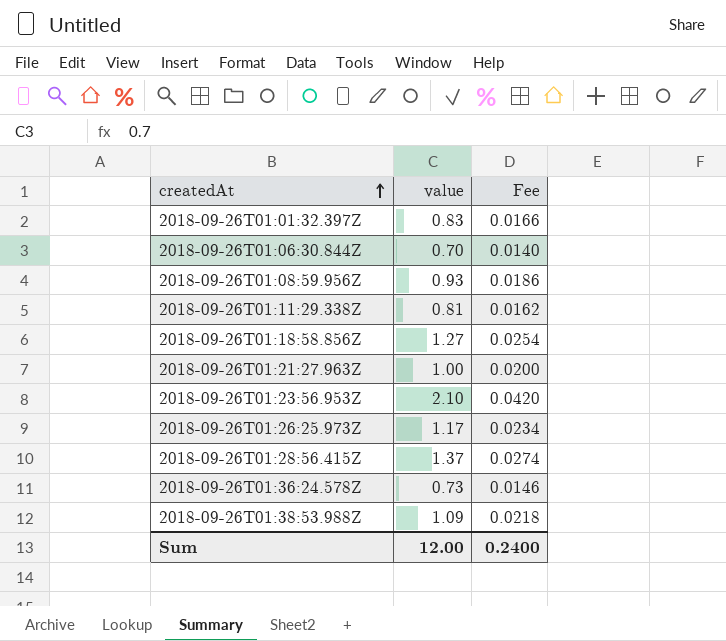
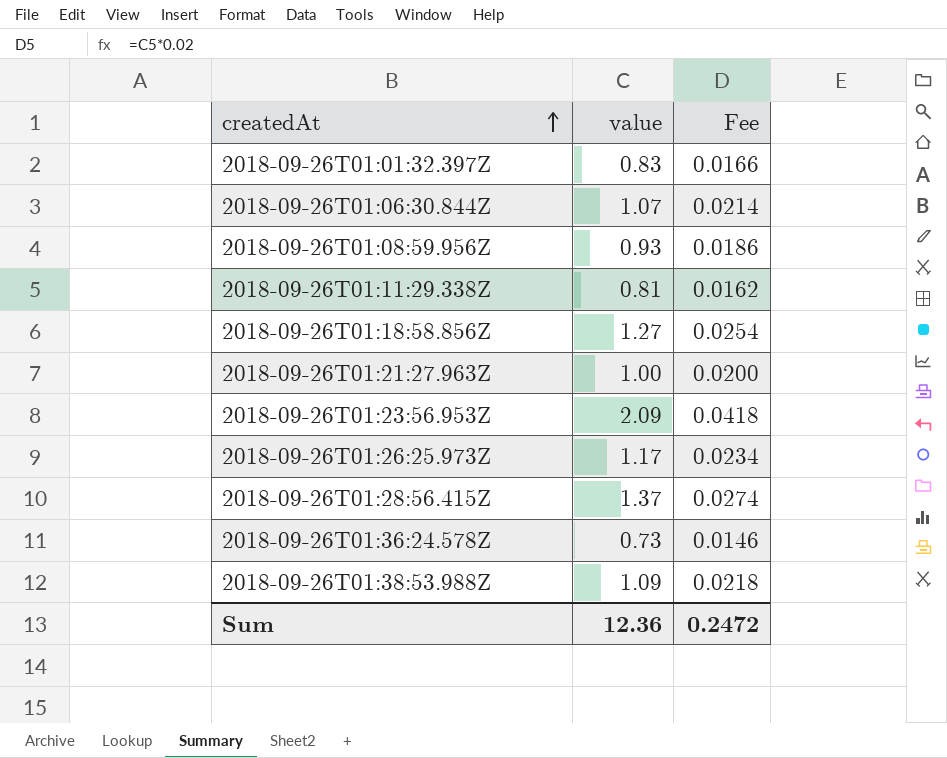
2018-09-26T01:06:30.844Z | value: 0.70 -> 1.07
2018-09-26T01:06:30.844Z | Fee: 0.0140 -> 0.0214
2018-09-26T01:23:56.953Z | value: 2.10 -> 2.09
2018-09-26T01:23:56.953Z | Fee: 0.0420 -> 0.0418
Sum | value: 12.00 -> 12.36
Sum | Fee: 0.2400 -> 0.2472

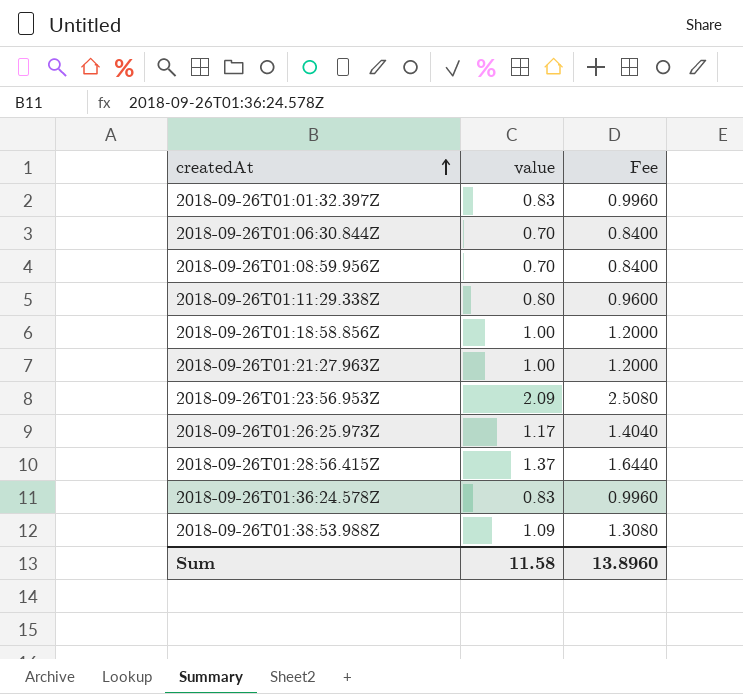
column Fee | formula: [value] * 0.02 -> [value] * 1.2
2018-09-26T01:06:30.844Z | value: 1.07 -> 0.70
2018-09-26T01:08:59.956Z | value: 0.93 -> 0.70
2018-09-26T01:11:29.338Z | value: 0.81 -> 0.80
2018-09-26T01:18:58.856Z | value: 1.27 -> 1.00
2018-09-26T01:36:24.578Z | value: 0.73 -> 0.83
Sum | value: 12.36 -> 11.58
Sum | Fee: 0.2472 -> 13.8960

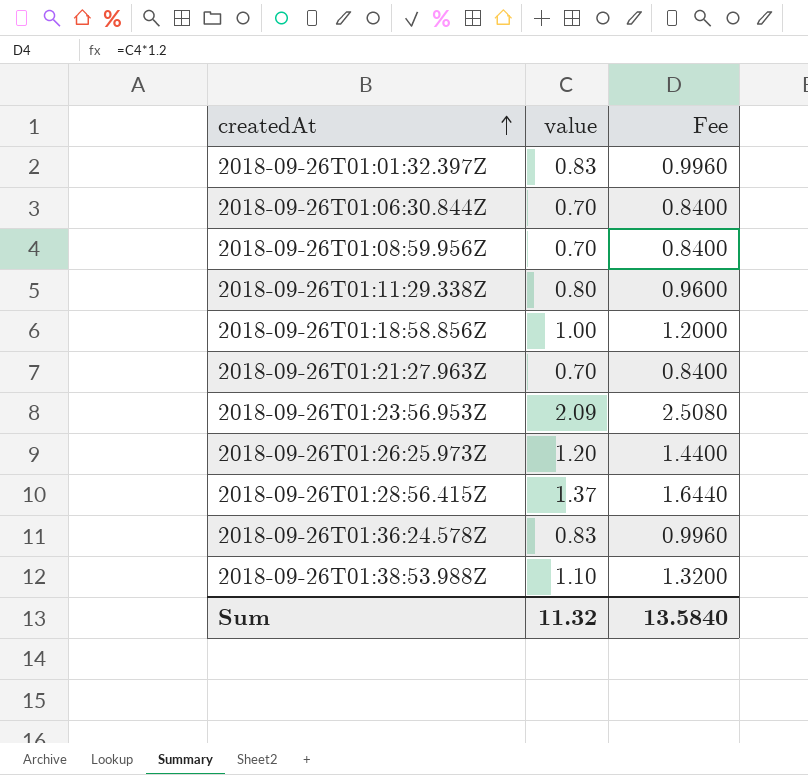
2018-09-26T01:21:27.963Z | value: 1.00 -> 0.70
2018-09-26T01:21:27.963Z | Fee: 1.2000 -> 0.8400
2018-09-26T01:26:25.973Z | value: 1.17 -> 1.20
2018-09-26T01:26:25.973Z | Fee: 1.4040 -> 1.4400
2018-09-26T01:38:53.988Z | value: 1.09 -> 1.10
2018-09-26T01:38:53.988Z | Fee: 1.3080 -> 1.3200
Sum | value: 11.58 -> 11.32
Sum | Fee: 13.8960 -> 13.5840

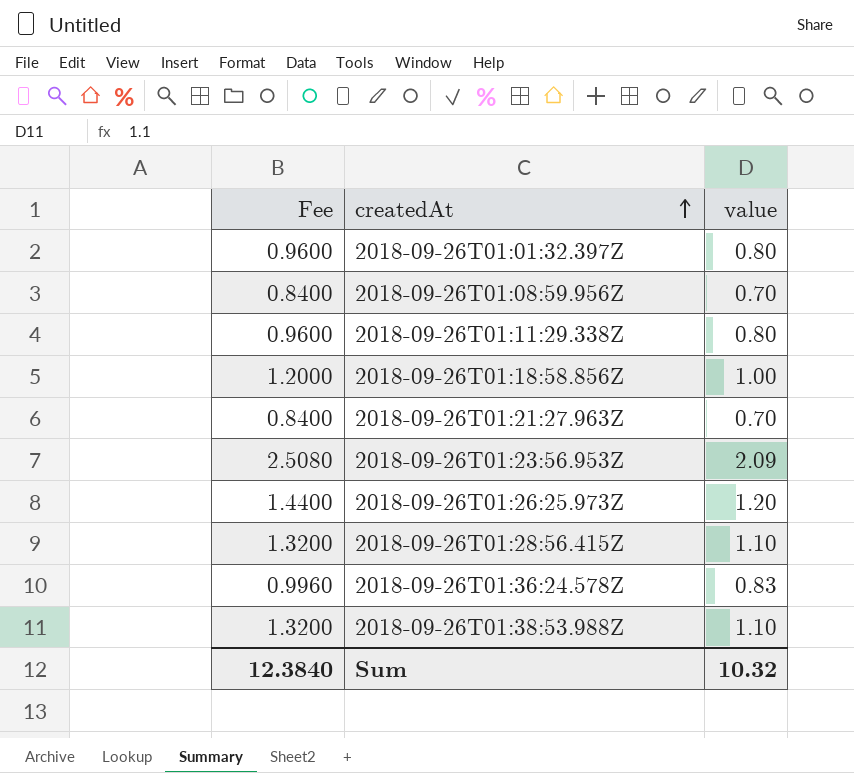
column Fee | position: 3 -> 1
row 2018-09-26T01:06:30.844Z: 0.70 | 0.8400 -> none
2018-09-26T01:01:32.397Z | Fee: 0.9960 -> 0.9600
2018-09-26T01:01:32.397Z | value: 0.83 -> 0.80
2018-09-26T01:28:56.415Z | Fee: 1.6440 -> 1.3200
2018-09-26T01:28:56.415Z | value: 1.37 -> 1.10
Sum | Fee: 13.5840 -> 12.3840
Sum | value: 11.32 -> 10.32

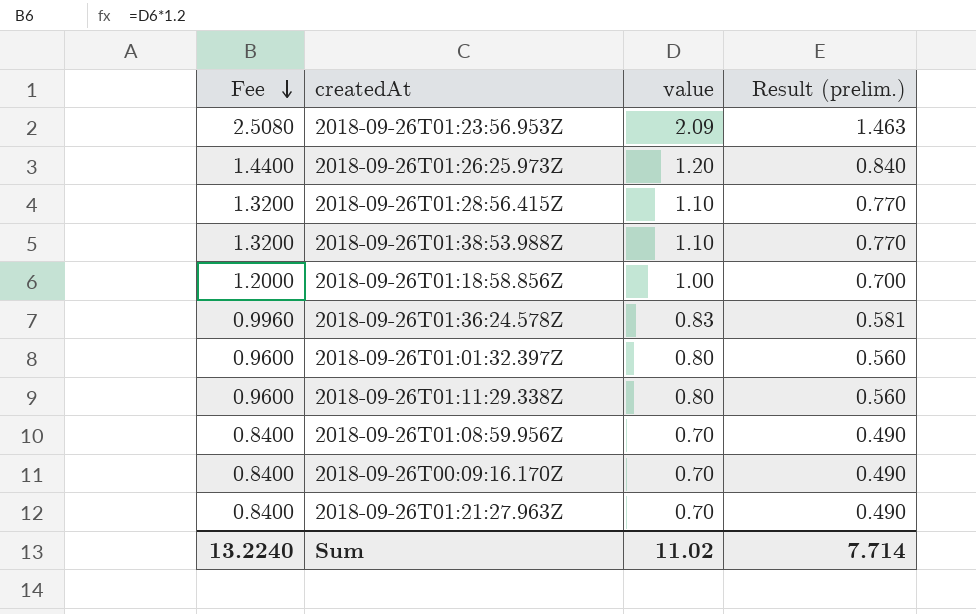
row order: createdAt ascending -> Fee descending
column Result (prelim.) | formula: none -> [value] * 0.7
row 2018-09-26T00:09:16.170Z: none -> 0.8400 | 0.70 | 0.490
Sum | Fee: 12.3840 -> 13.2240
Sum | value: 10.32 -> 11.02

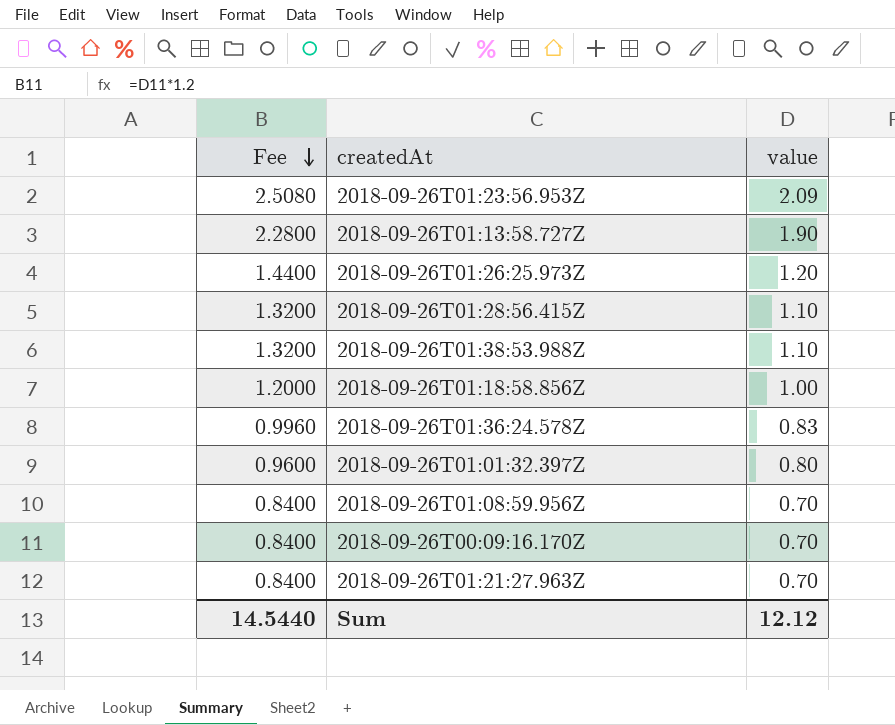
column Result (prelim.) | formula: [value] * 0.7 -> none
row 2018-09-26T01:11:29.338Z: 0.9600 | 0.80 | 0.560 -> none
row 2018-09-26T01:13:58.727Z: none -> 2.2800 | 1.90
Sum | Fee: 13.2240 -> 14.5440
Sum | value: 11.02 -> 12.12

